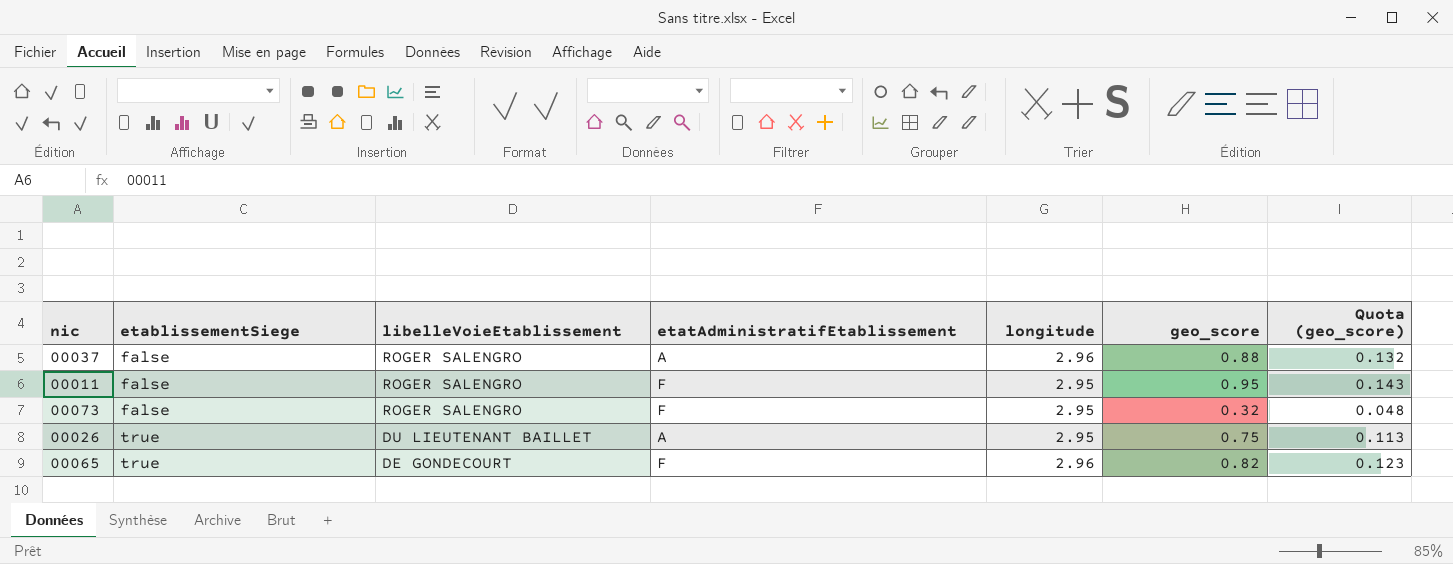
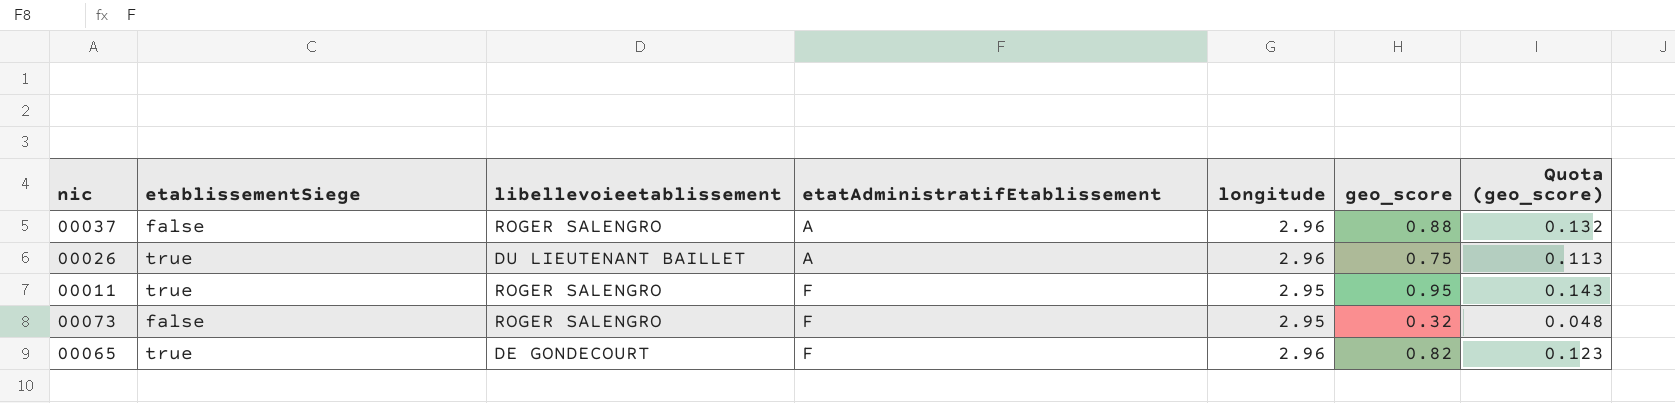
row order: etablissementSiege ascending -> etatAdministratifEtablissement ascending
column name: libelleVoieEtablissement -> libellevoieetablissement
00026 | longitude: 2.95 -> 2.96
00011 | etablissementSiege: false -> true

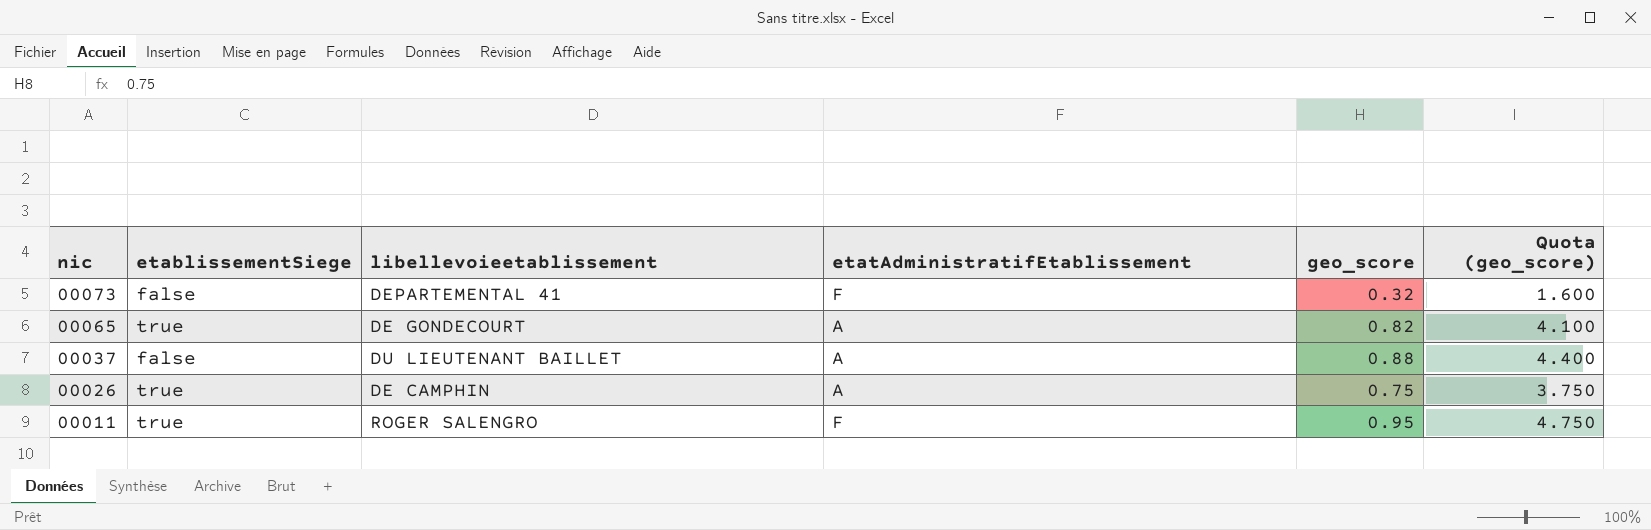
row order: etatAdministratifEtablissement ascending -> nic descending
column longitude | position: 5 -> none
column Quota (geo_score) | formula: [geo_score] * 0.15 -> [geo_score] * 5
00073 | libellevoieetablissement: ROGER SALENGRO -> DEPARTEMENTAL 41
00065 | etatAdministratifEtablissement: F -> A
00037 | libellevoieetablissement: ROGER SALENGRO -> DU LIEUTENANT BAILLET
00026 | libellevoieetablissement: DU LIEUTENANT BAILLET -> DE CAMPHIN

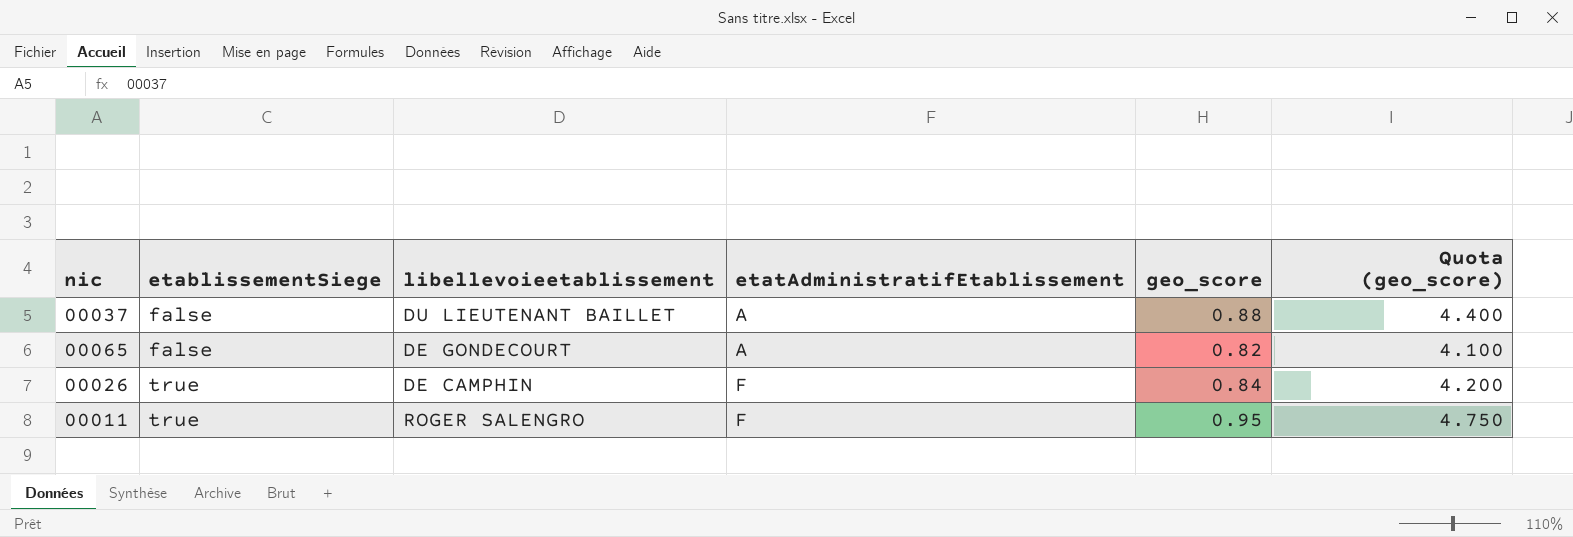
row order: nic descending -> etablissementSiege ascending
row 00073: false | DEPARTEMENTAL 41 | F | 0.32 | 1.600 -> none
00065 | etablissementSiege: true -> false
00026 | etatAdministratifEtablissement: A -> F
00026 | geo_score: 0.75 -> 0.84
00026 | Quota (geo_score): 3.750 -> 4.200

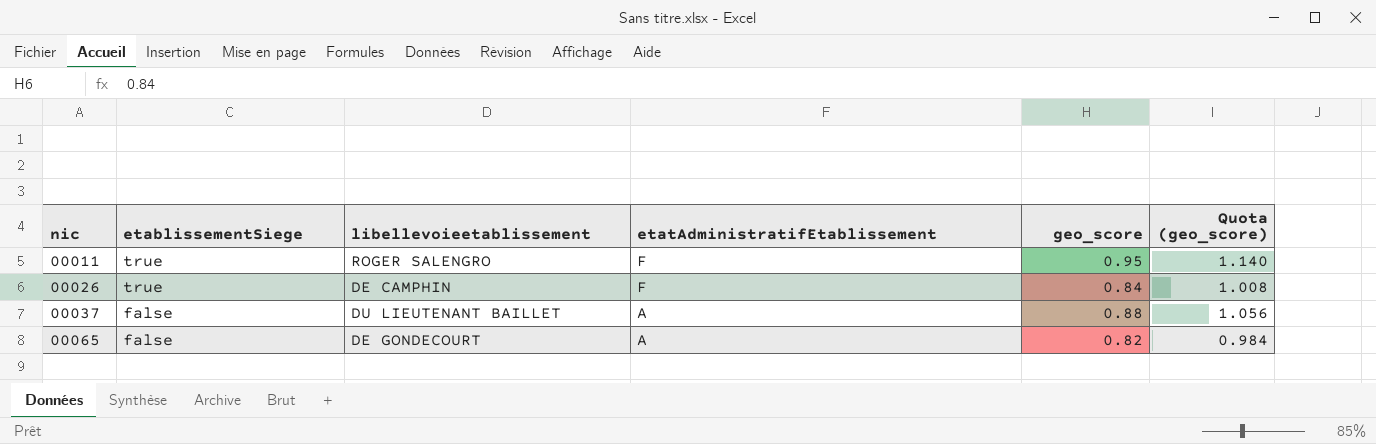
row order: etablissementSiege ascending -> nic ascending
column Quota (geo_score) | formula: [geo_score] * 5 -> [geo_score] * 1.2

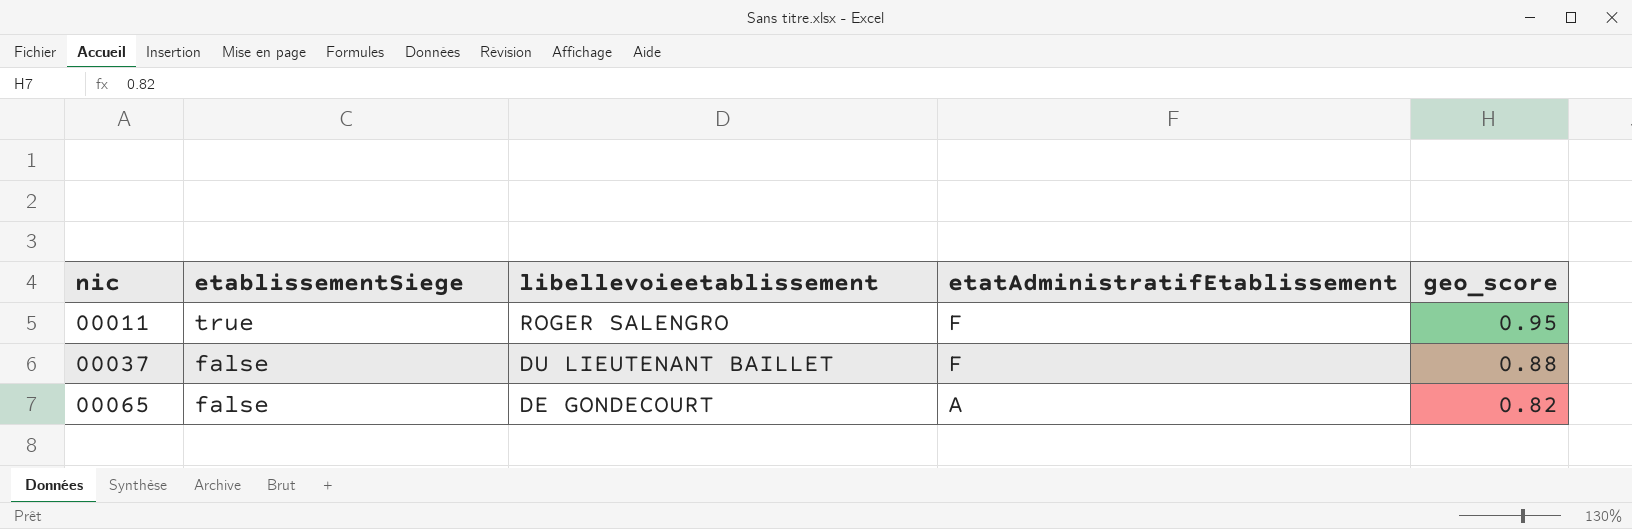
column Quota (geo_score) | formula: [geo_score] * 1.2 -> none
row 00026: true | DE CAMPHIN | F | 0.84 | 1.008 -> none
00037 | etatAdministratifEtablissement: A -> F

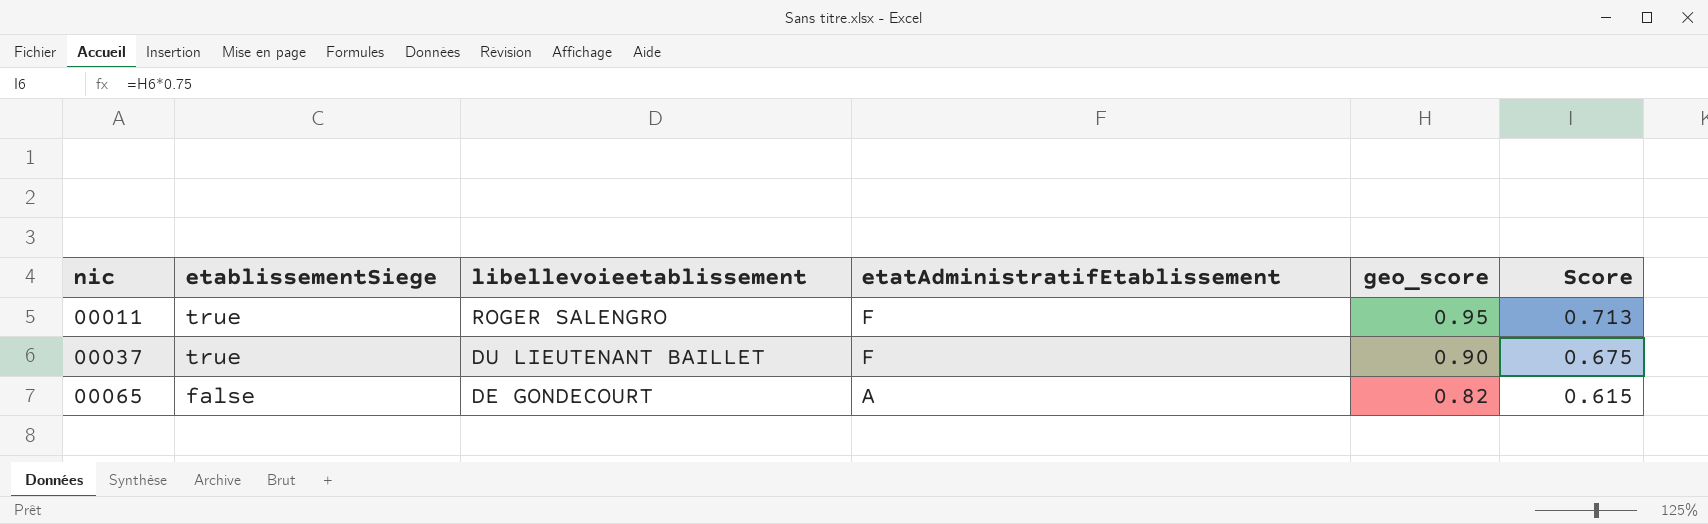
column Score | formula: none -> [geo_score] * 0.75
00037 | etablissementSiege: false -> true
00037 | geo_score: 0.88 -> 0.90

